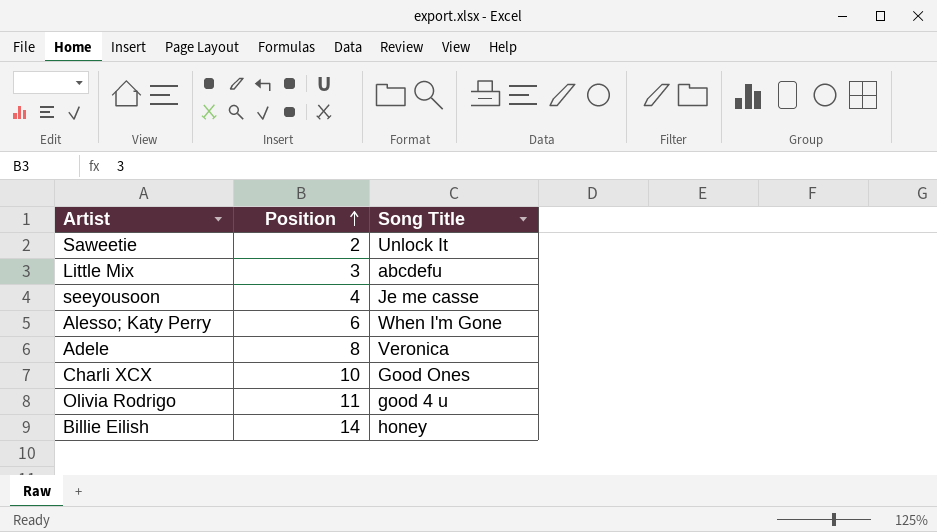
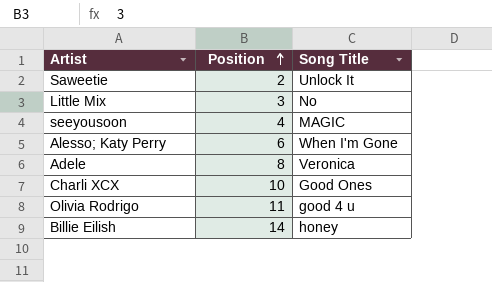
Little Mix | Song Title: abcdefu -> No
seeyousoon | Song Title: Je me casse -> MAGIC

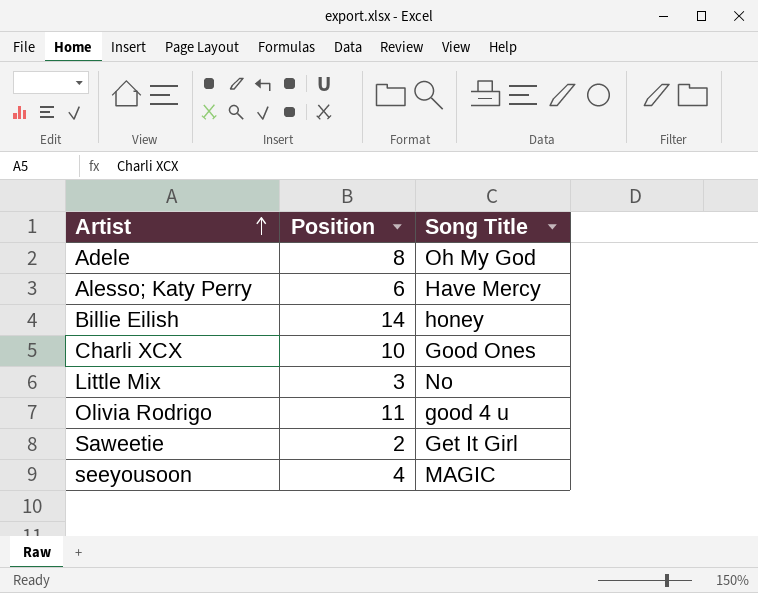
row order: Position ascending -> Artist ascending
Adele | Song Title: Veronica -> Oh My God
Alesso; Katy Perry | Song Title: When I'm Gone -> Have Mercy
Saweetie | Song Title: Unlock It -> Get It Girl

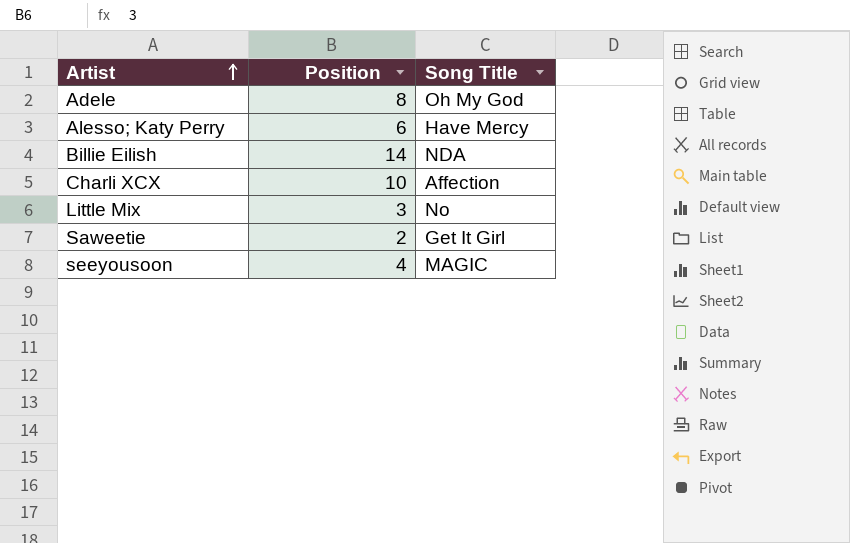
row Olivia Rodrigo: 11 | good 4 u -> none
Billie Eilish | Song Title: honey -> NDA
Charli XCX | Song Title: Good Ones -> Affection

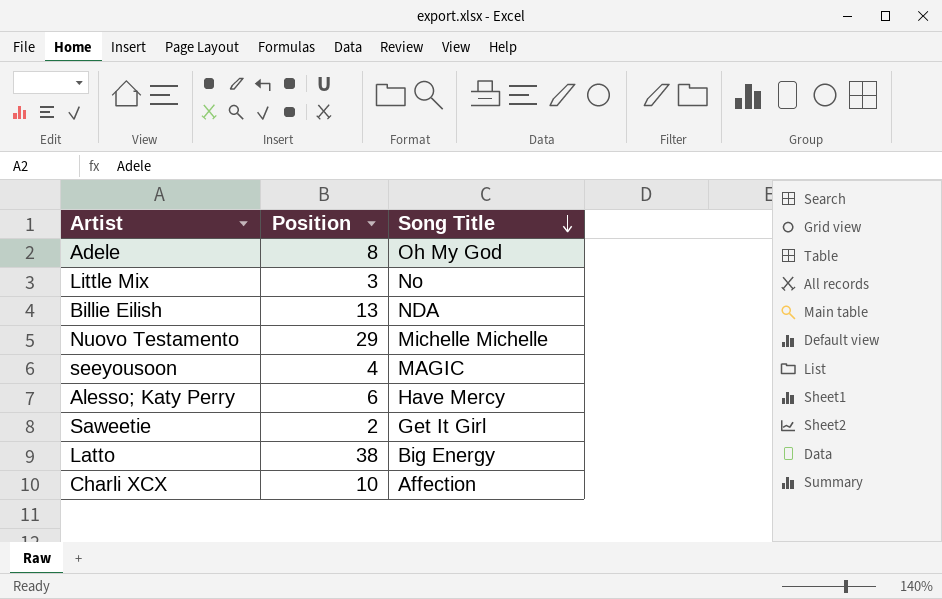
row order: Artist ascending -> Song Title descending
Billie Eilish | Position: 14 -> 13
row Nuovo Testamento: none -> 29 | Michelle Michelle
row Latto: none -> 38 | Big Energy

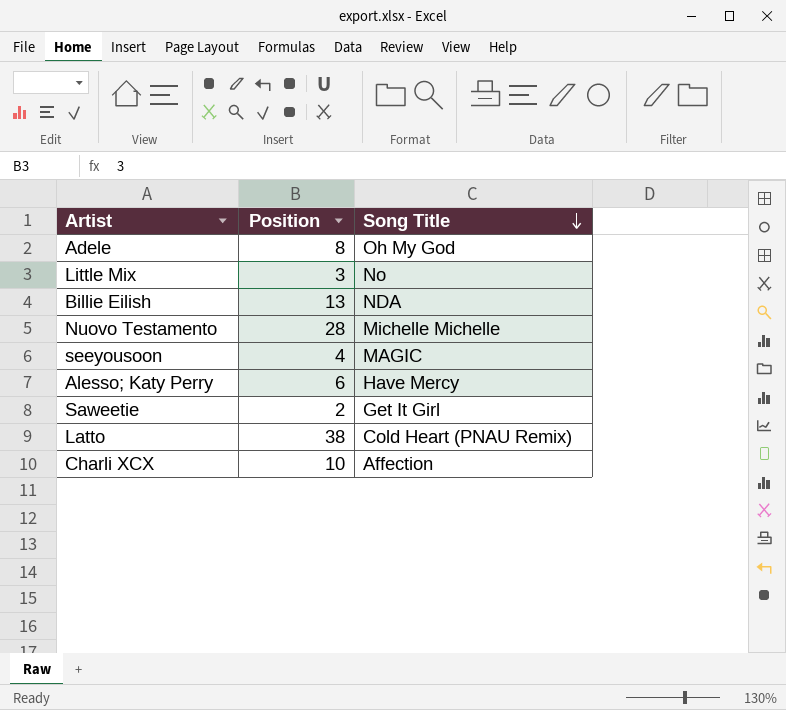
Nuovo Testamento | Position: 29 -> 28
Latto | Song Title: Big Energy -> Cold Heart (PNAU Remix)

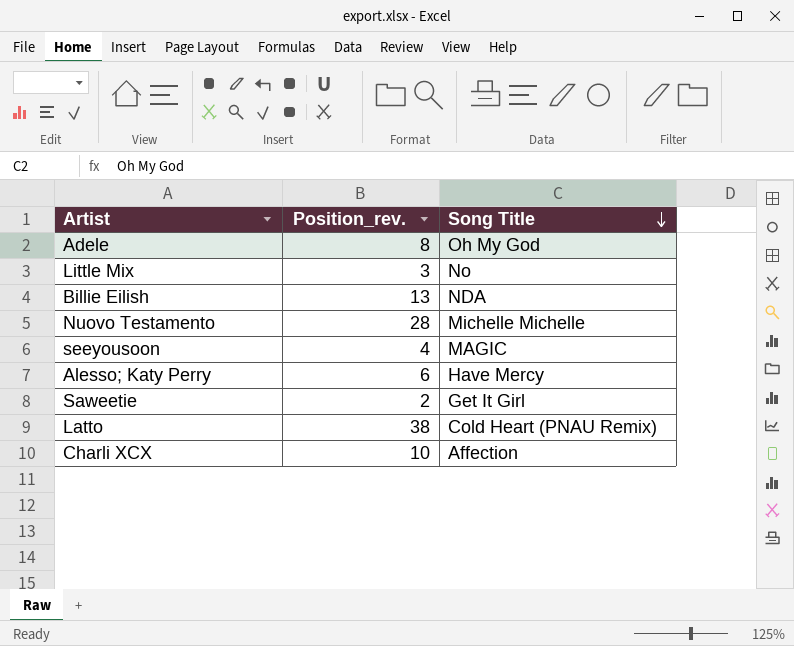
column name: Position -> Position_rev.

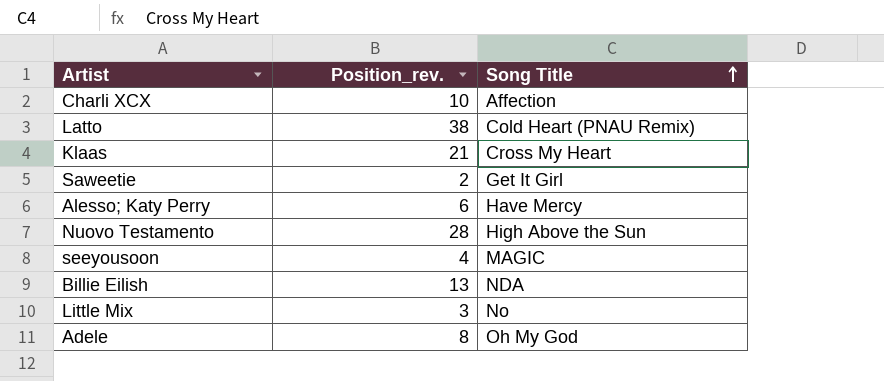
row order: Song Title descending -> Song Title ascending
row Klaas: none -> 21 | Cross My Heart
Nuovo Testamento | Song Title: Michelle Michelle -> High Above the Sun

